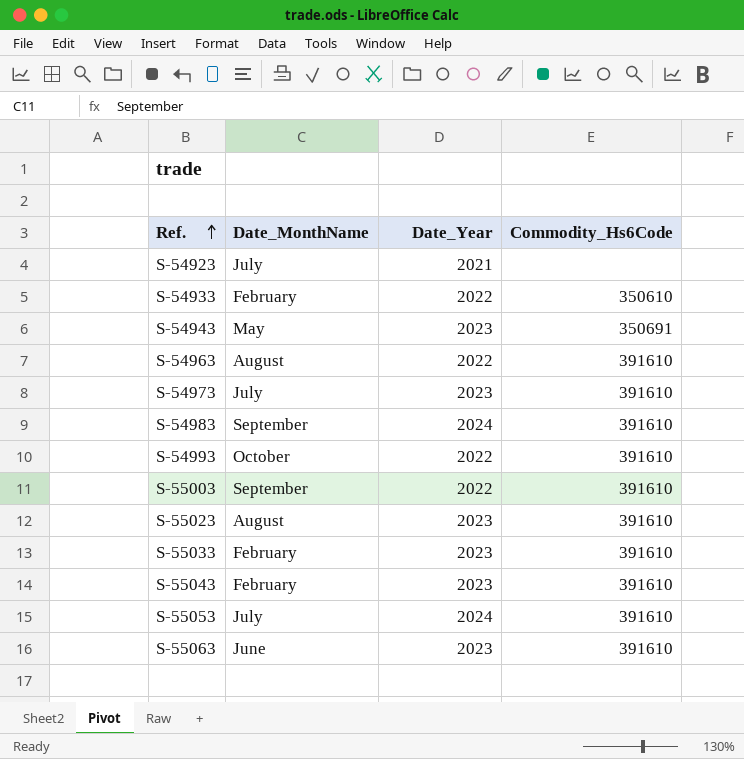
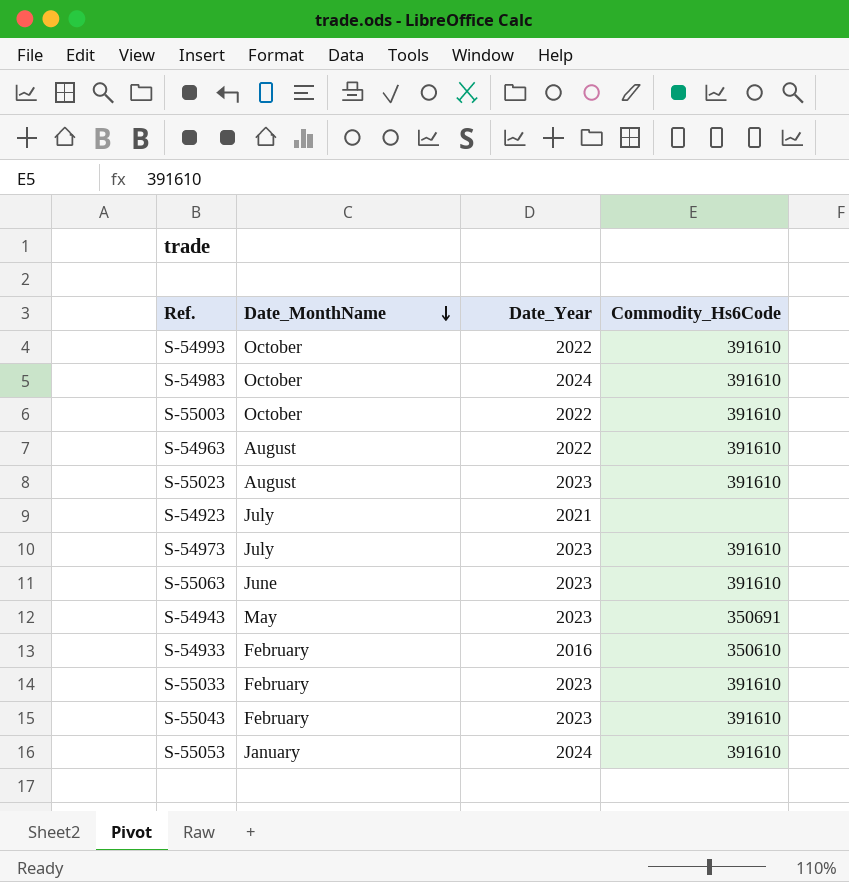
row order: Ref. ascending -> Date_MonthName descending
S-54983 | Date_MonthName: September -> October
S-55003 | Date_MonthName: September -> October
S-54933 | Date_Year: 2022 -> 2016
S-55053 | Date_MonthName: July -> January

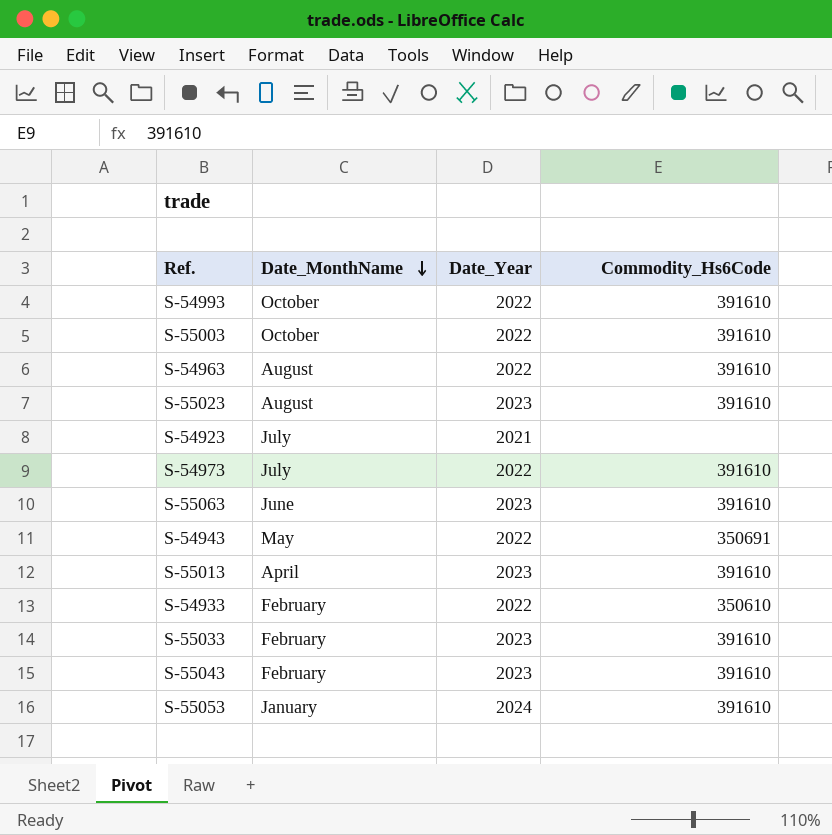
row S-54983: October | 2024 | 391610 -> none
S-54973 | Date_Year: 2023 -> 2022
S-54943 | Date_Year: 2023 -> 2022
row S-55013: none -> April | 2023 | 391610
S-54933 | Date_Year: 2016 -> 2022

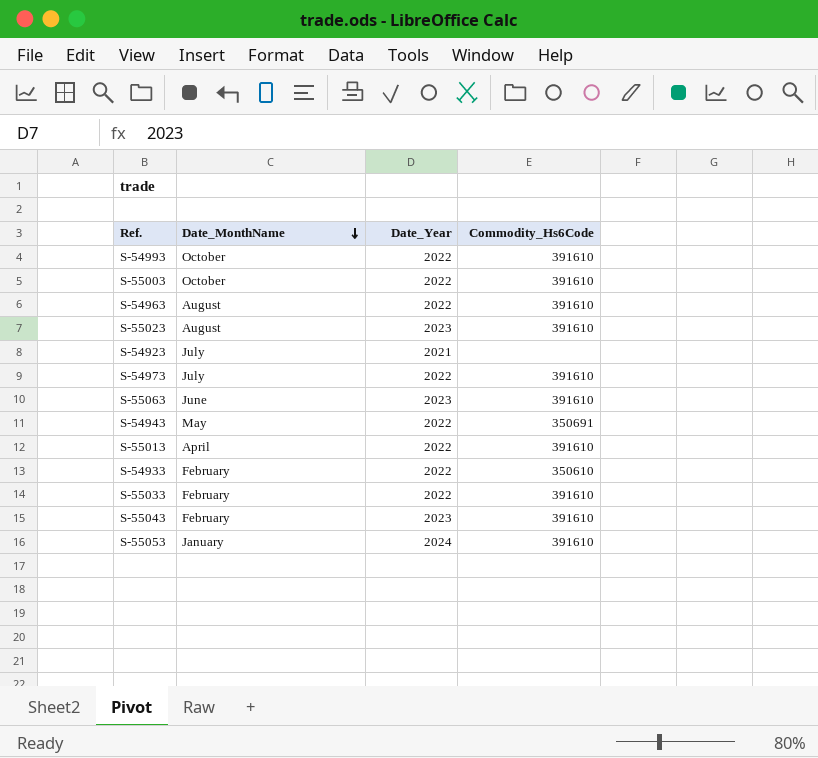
S-55013 | Date_Year: 2023 -> 2022
S-55033 | Date_Year: 2023 -> 2022

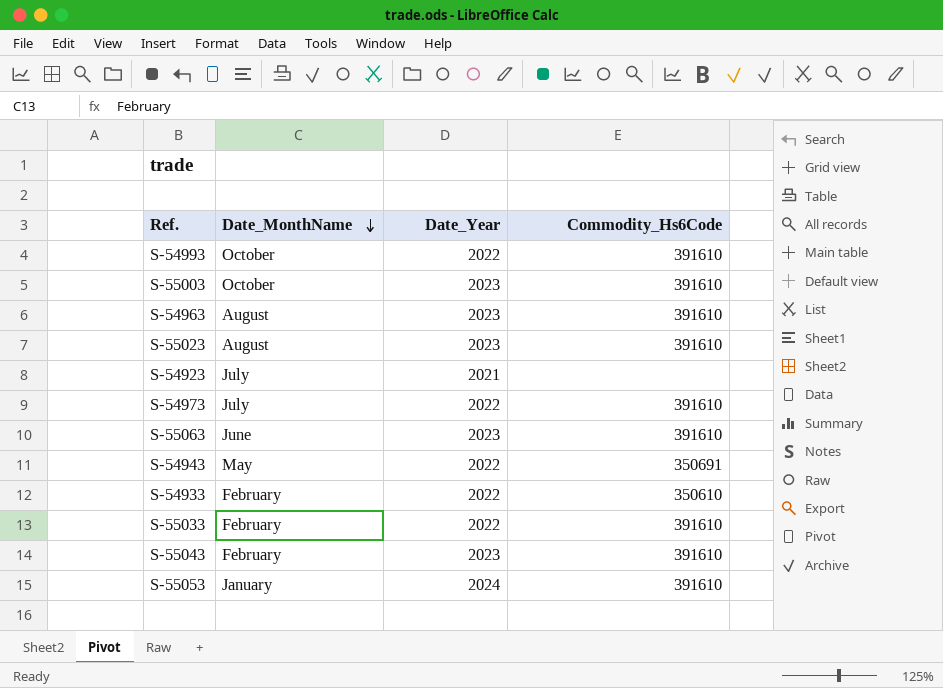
row S-55013: April | 2022 | 391610 -> none
S-55003 | Date_Year: 2022 -> 2023
S-54963 | Date_Year: 2022 -> 2023

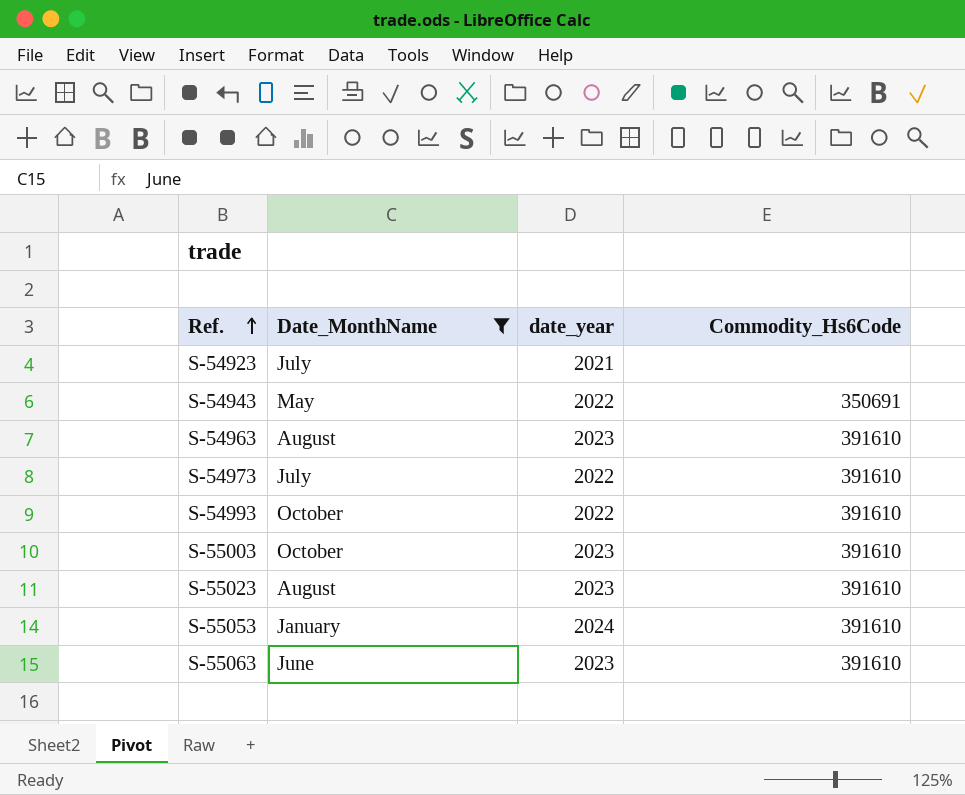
filter: none -> Date_MonthName != February
row order: Date_MonthName descending -> Ref. ascending
column name: Date_Year -> date_year

